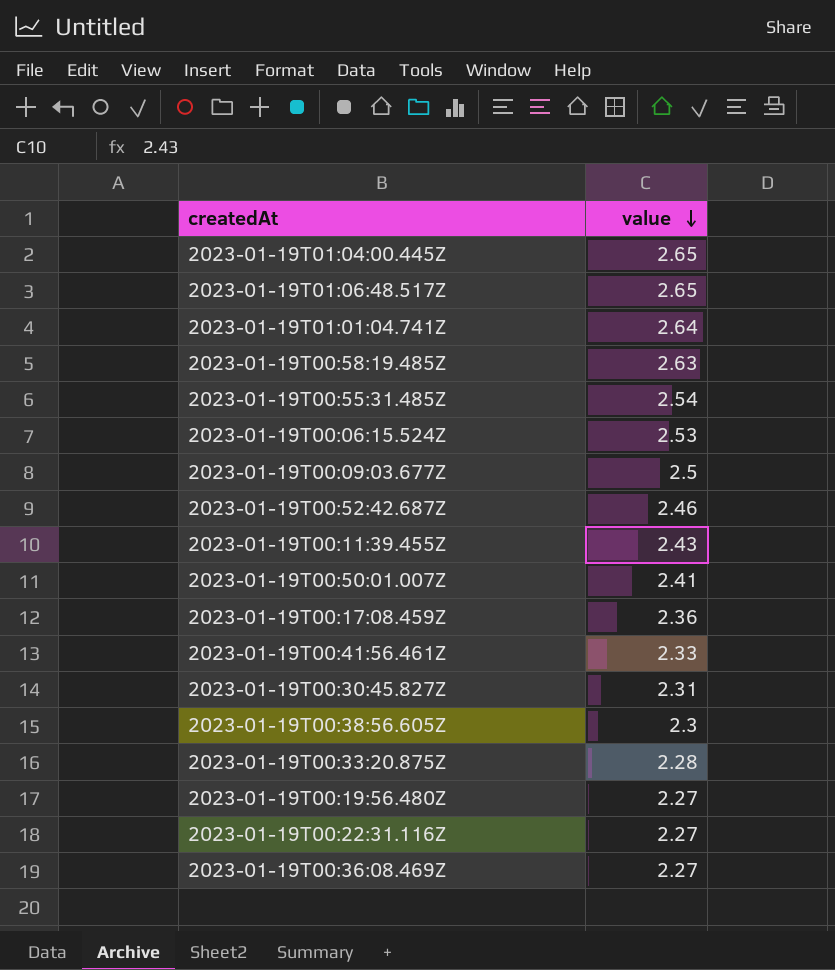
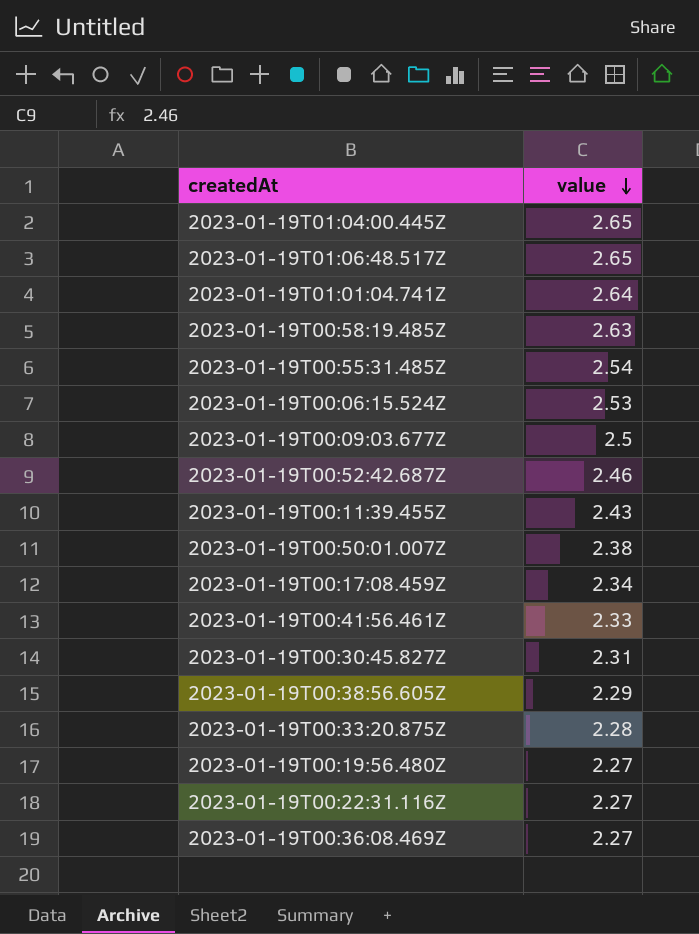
2023-01-19T00:50:01.007Z | value: 2.41 -> 2.38
2023-01-19T00:17:08.459Z | value: 2.36 -> 2.34
2023-01-19T00:38:56.605Z | value: 2.3 -> 2.29

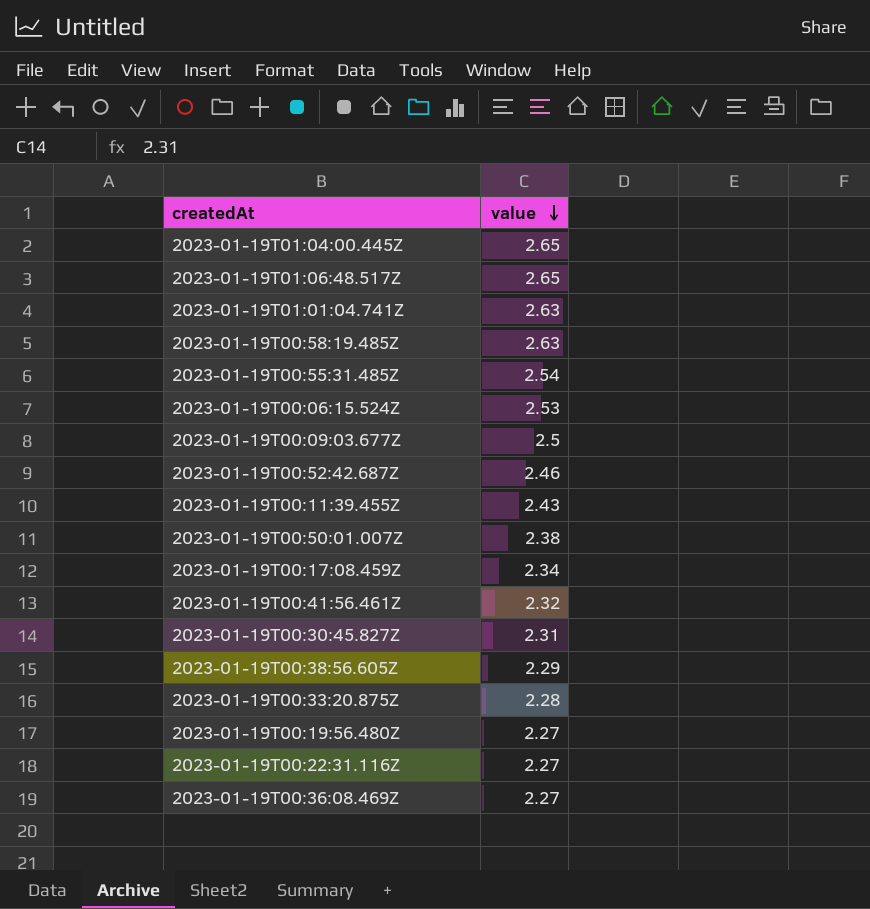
2023-01-19T01:01:04.741Z | value: 2.64 -> 2.63
2023-01-19T00:41:56.461Z | value: 2.33 -> 2.32

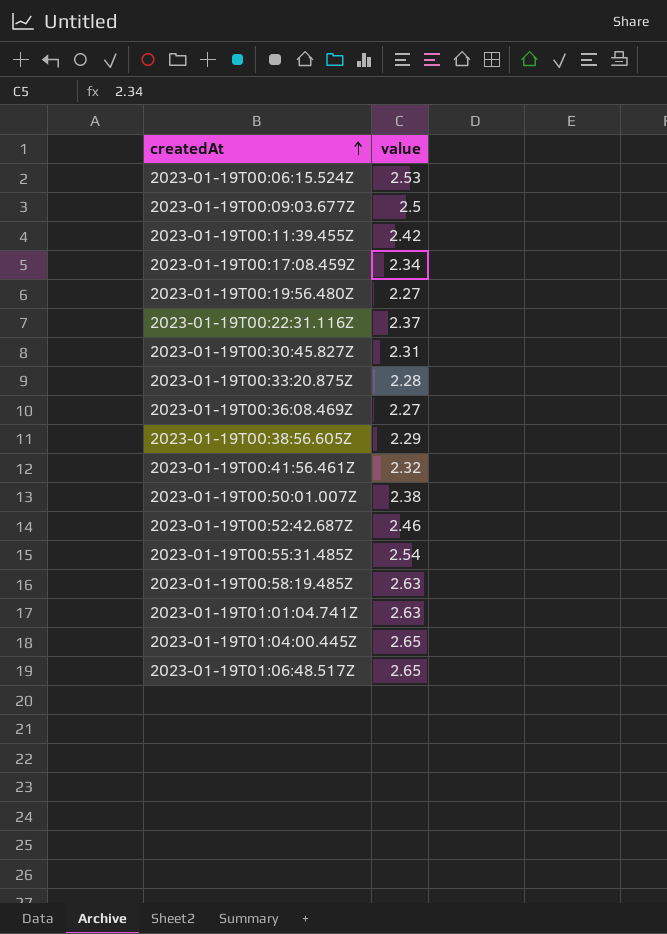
row order: value descending -> createdAt ascending
2023-01-19T00:11:39.455Z | value: 2.43 -> 2.42
2023-01-19T00:22:31.116Z | value: 2.27 -> 2.37

